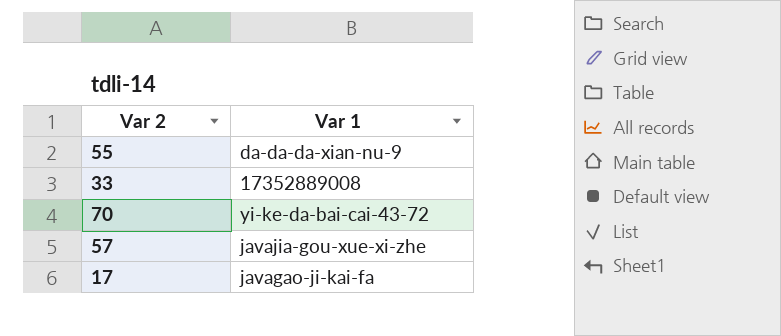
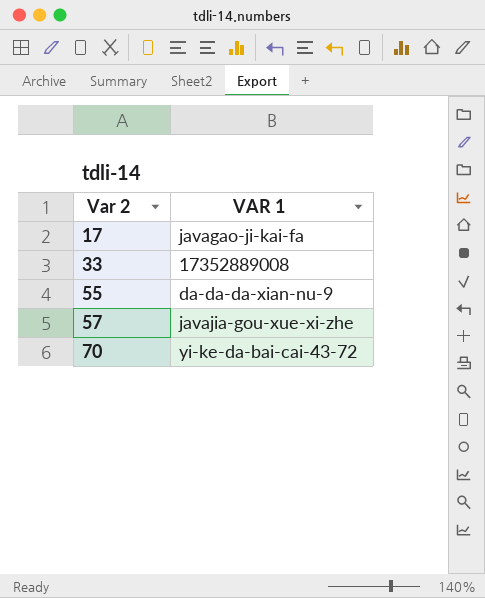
row order: none -> Var 2 ascending
column name: Var 1 -> VAR 1

